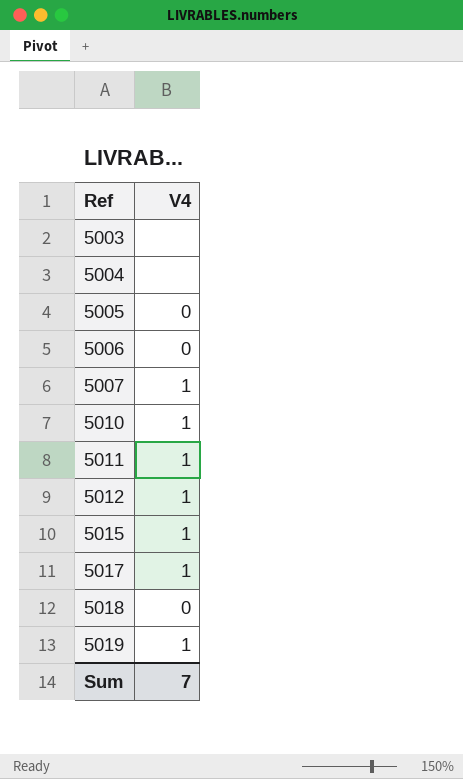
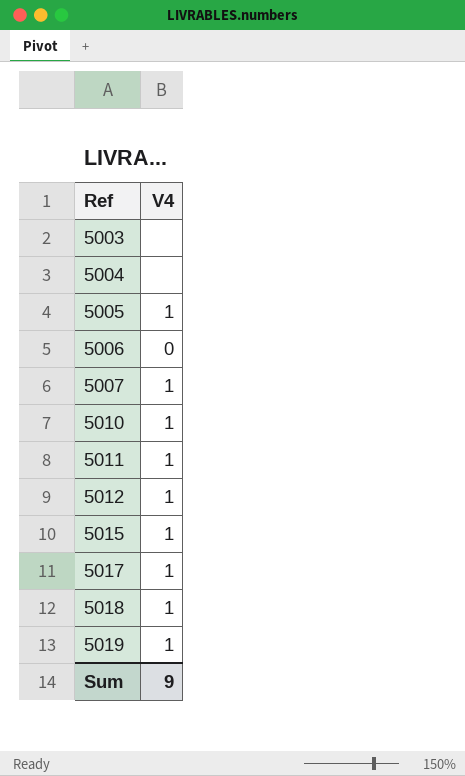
5005 | V4: 0 -> 1
5018 | V4: 0 -> 1
Sum | V4: 7 -> 9

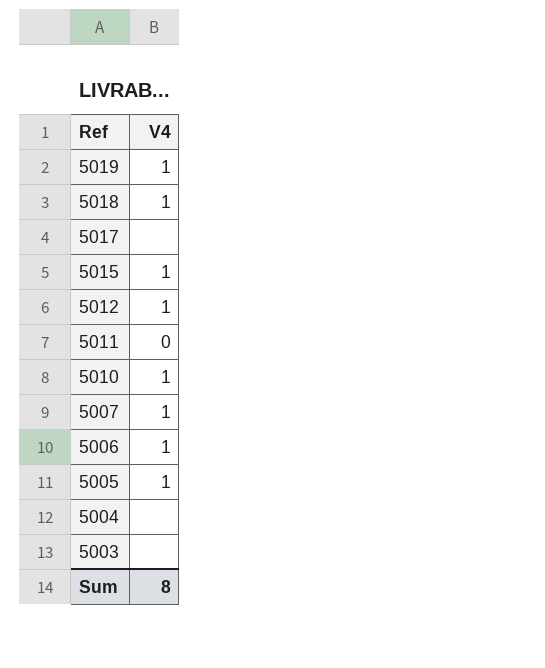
row order: Ref ascending -> Ref descending
5017 | V4: 1 -> none
5011 | V4: 1 -> 0
5006 | V4: 0 -> 1
Sum | V4: 9 -> 8

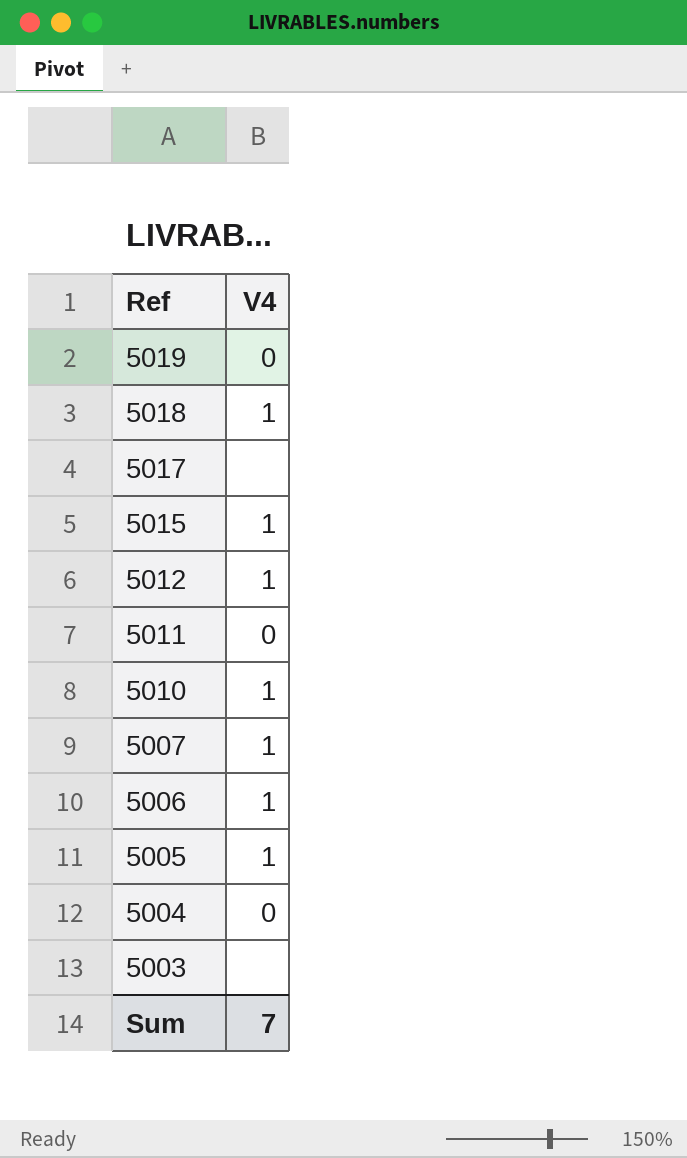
5019 | V4: 1 -> 0
5004 | V4: none -> 0
Sum | V4: 8 -> 7

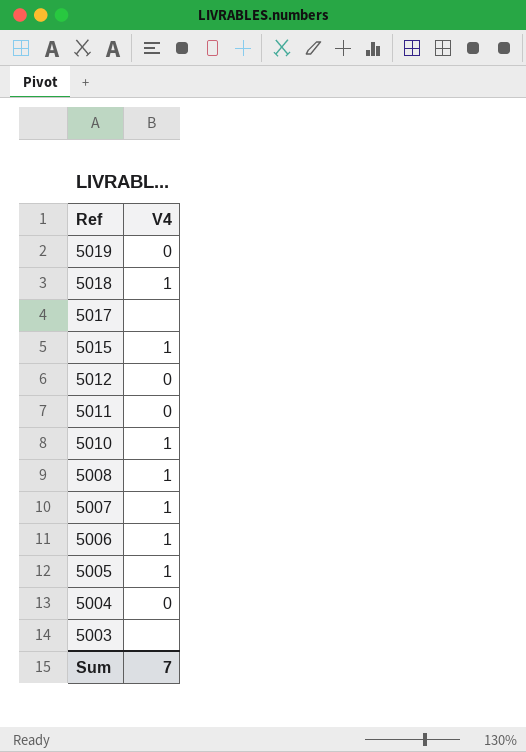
5012 | V4: 1 -> 0
row 5008: none -> 1

